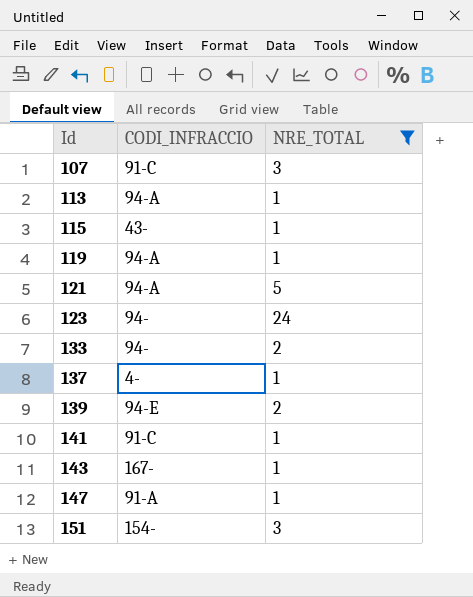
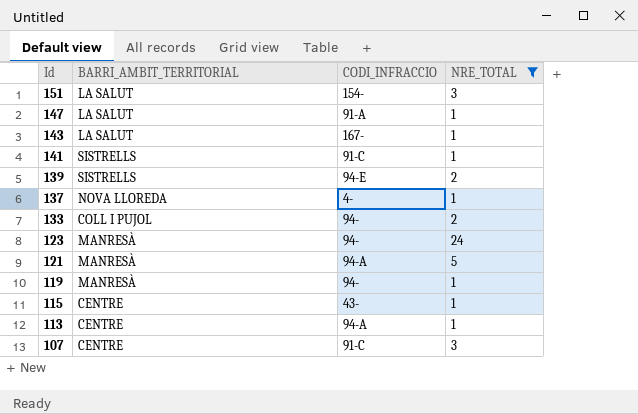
row order: Id ascending -> Id descending
column BARRI_AMBIT_TERRITORIAL | position: none -> 2
119 | CODI_INFRACCIO: 94-A -> 94-

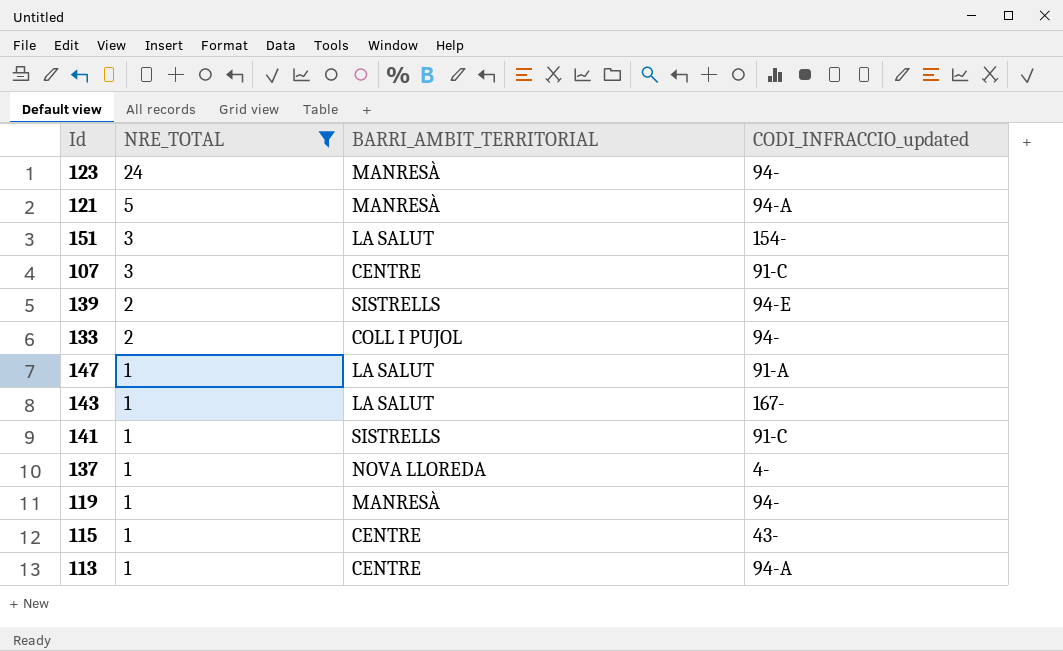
row order: Id descending -> NRE_TOTAL descending
column NRE_TOTAL | position: 4 -> 2
column name: CODI_INFRACCIO -> CODI_INFRACCIO_updated

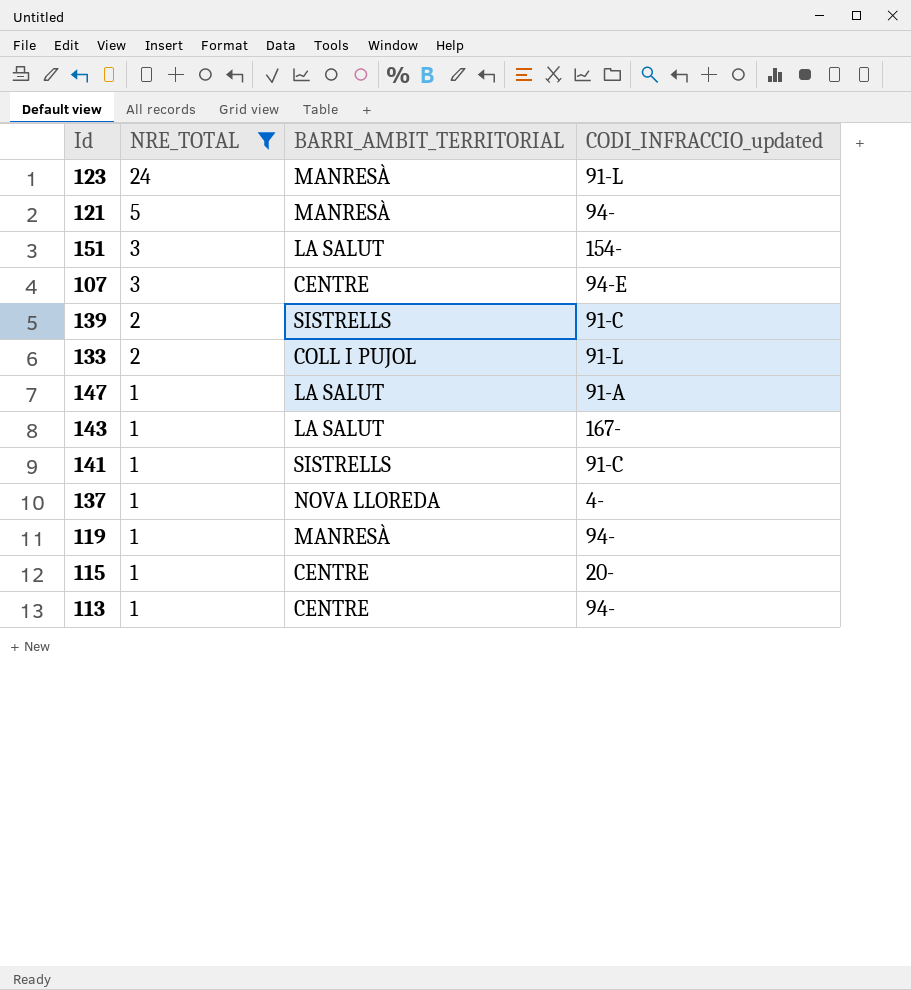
123 | CODI_INFRACCIO_updated: 94- -> 91-L
121 | CODI_INFRACCIO_updated: 94-A -> 94-
107 | CODI_INFRACCIO_updated: 91-C -> 94-E
139 | CODI_INFRACCIO_updated: 94-E -> 91-C
133 | CODI_INFRACCIO_updated: 94- -> 91-L
115 | CODI_INFRACCIO_updated: 43- -> 20-
113 | CODI_INFRACCIO_updated: 94-A -> 94-

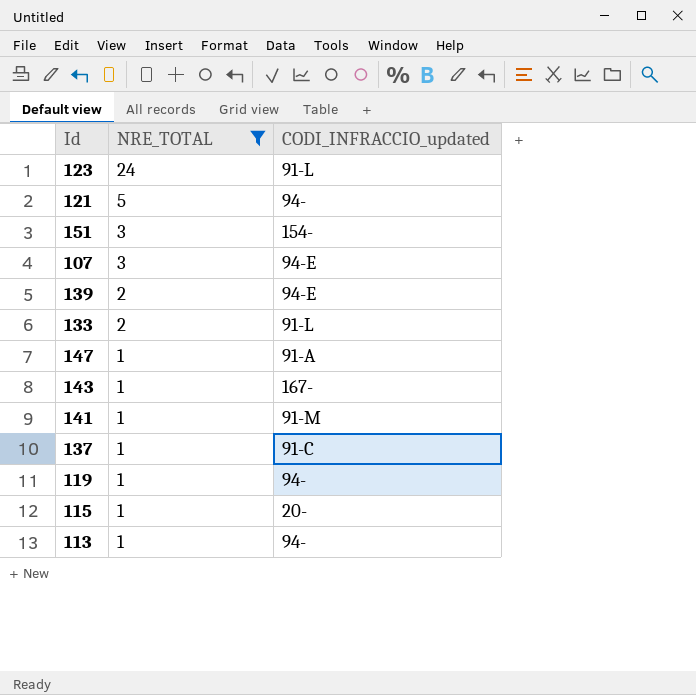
column BARRI_AMBIT_TERRITORIAL | position: 3 -> none
139 | CODI_INFRACCIO_updated: 91-C -> 94-E
141 | CODI_INFRACCIO_updated: 91-C -> 91-M
137 | CODI_INFRACCIO_updated: 4- -> 91-C

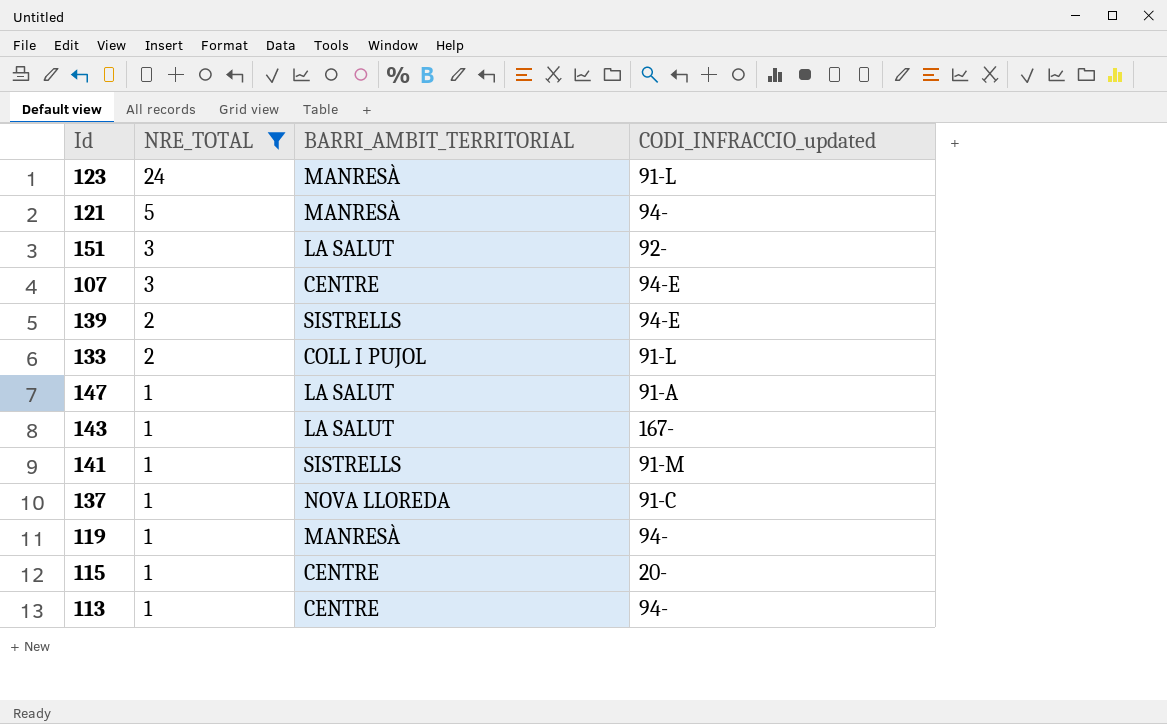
column BARRI_AMBIT_TERRITORIAL | position: none -> 3
151 | CODI_INFRACCIO_updated: 154- -> 92-

